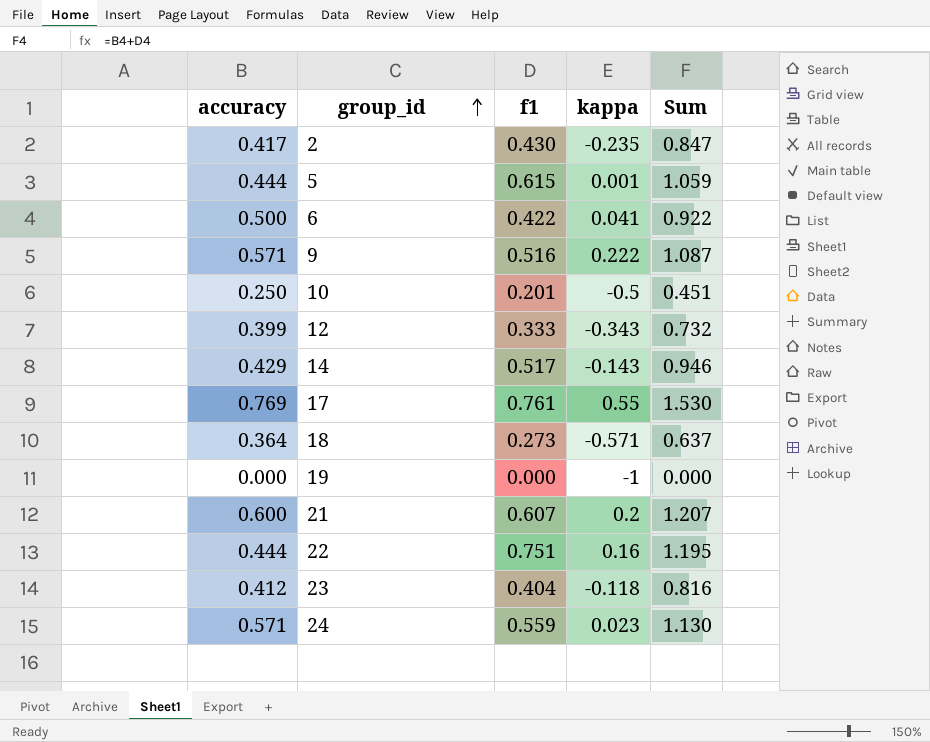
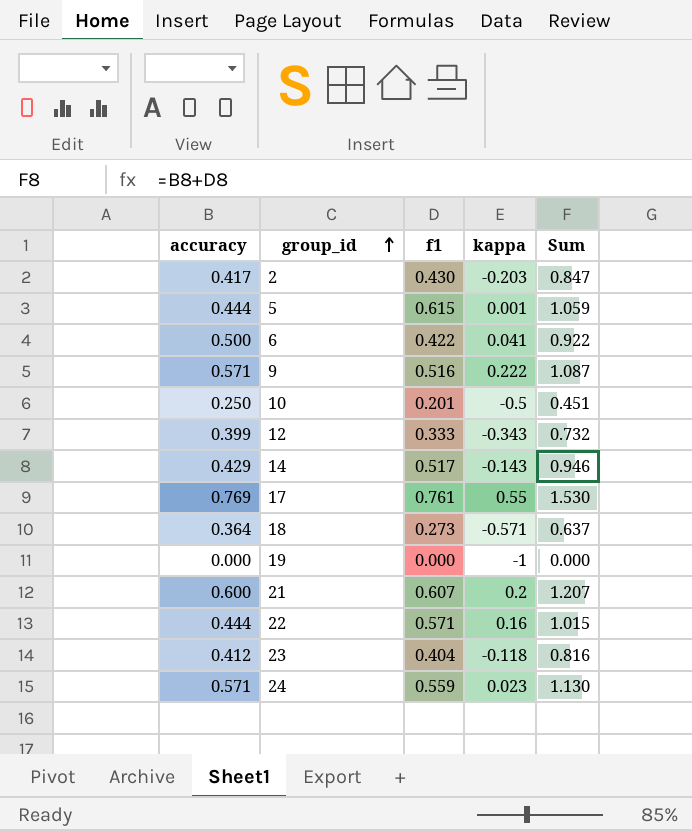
2 | kappa: -0.235 -> -0.203
22 | f1: 0.751 -> 0.571
22 | Sum: 1.195 -> 1.015

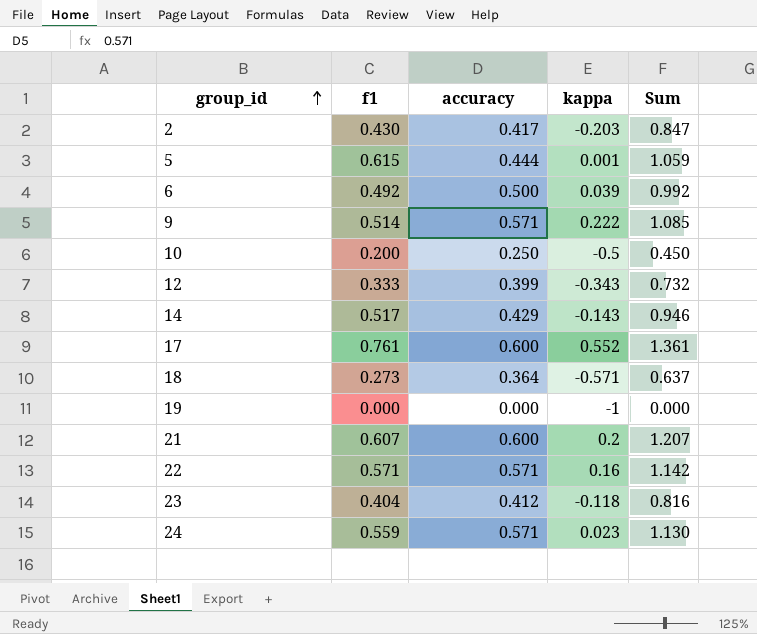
column accuracy | position: 1 -> 3
6 | f1: 0.422 -> 0.492
6 | kappa: 0.041 -> 0.039
6 | Sum: 0.922 -> 0.992
9 | f1: 0.516 -> 0.514
9 | Sum: 1.087 -> 1.085
10 | f1: 0.201 -> 0.200
10 | Sum: 0.451 -> 0.450
17 | accuracy: 0.769 -> 0.600
17 | kappa: 0.55 -> 0.552
17 | Sum: 1.530 -> 1.361
22 | accuracy: 0.444 -> 0.571
22 | Sum: 1.015 -> 1.142

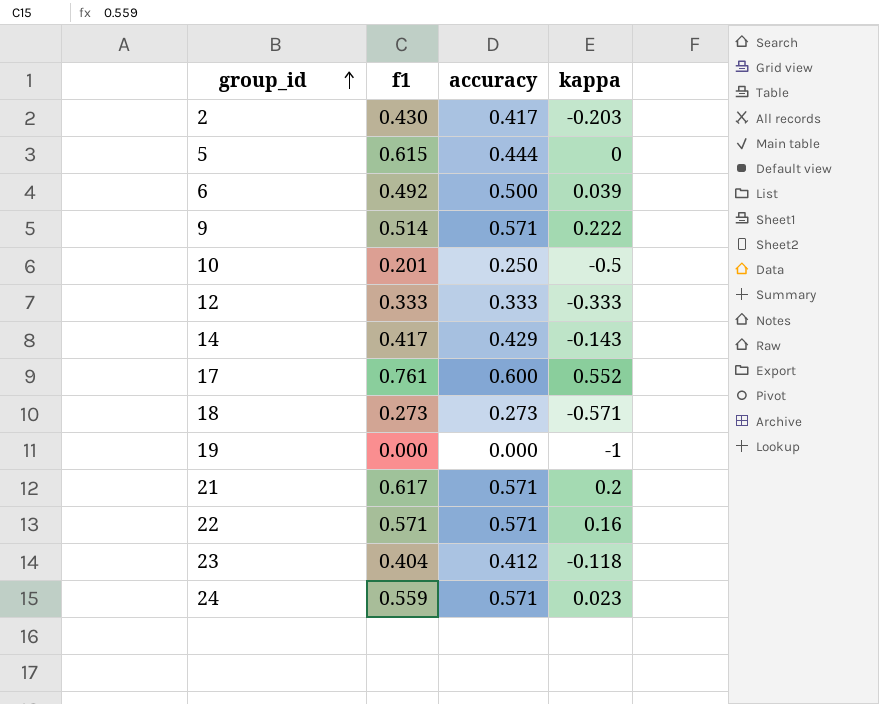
column Sum | formula: [f1] + [accuracy] -> none
5 | kappa: 0.001 -> 0
10 | f1: 0.200 -> 0.201
12 | accuracy: 0.399 -> 0.333
12 | kappa: -0.343 -> -0.333
14 | f1: 0.517 -> 0.417
18 | accuracy: 0.364 -> 0.273
21 | f1: 0.607 -> 0.617
21 | accuracy: 0.600 -> 0.571

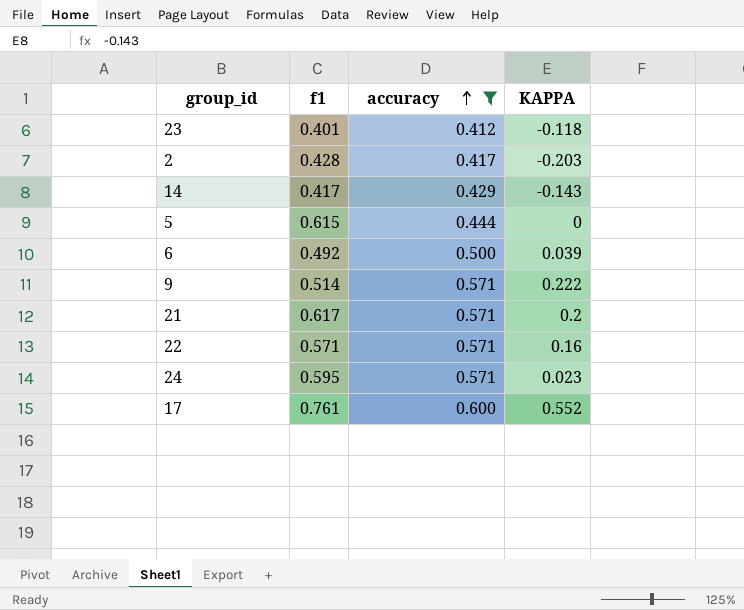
filter: none -> accuracy >= 0.412
row order: group_id ascending -> accuracy ascending
column name: kappa -> KAPPA
23 | f1: 0.404 -> 0.401
2 | f1: 0.430 -> 0.428
24 | f1: 0.559 -> 0.595

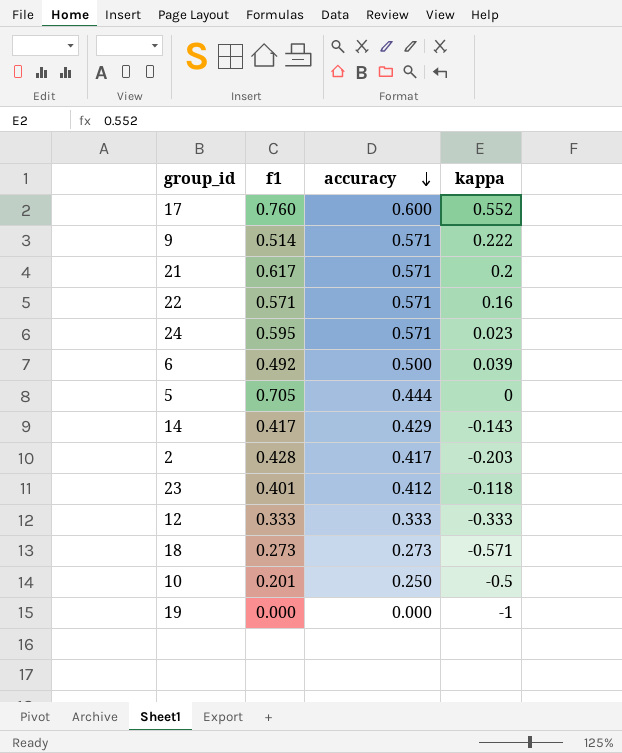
filter: accuracy >= 0.412 -> none
row order: accuracy ascending -> accuracy descending
column name: KAPPA -> kappa
17 | f1: 0.761 -> 0.760
5 | f1: 0.615 -> 0.705

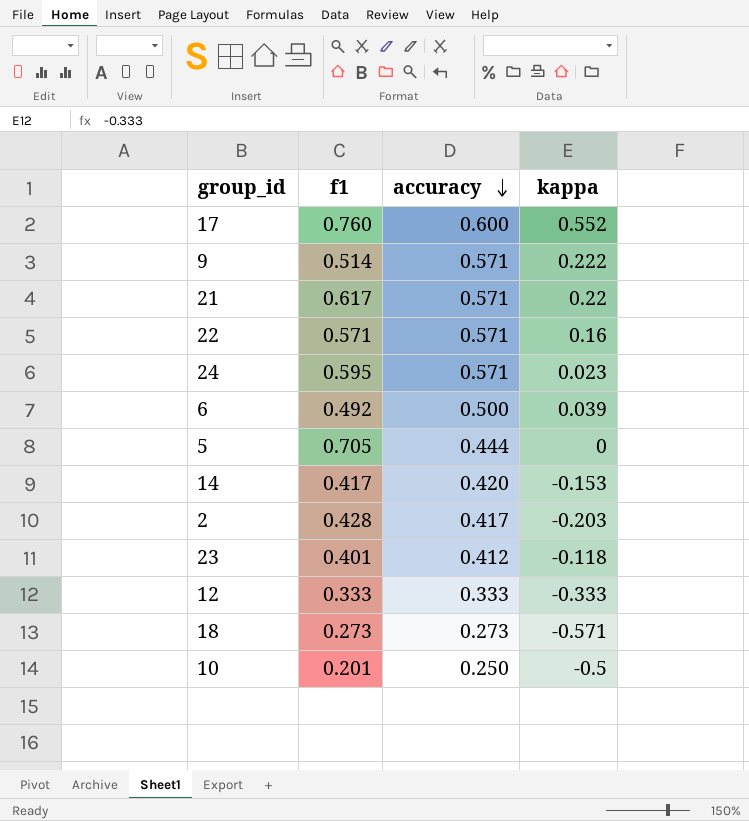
row 19: 0.000 | 0.000 | -1 -> none
21 | kappa: 0.2 -> 0.22
14 | accuracy: 0.429 -> 0.420
14 | kappa: -0.143 -> -0.153

